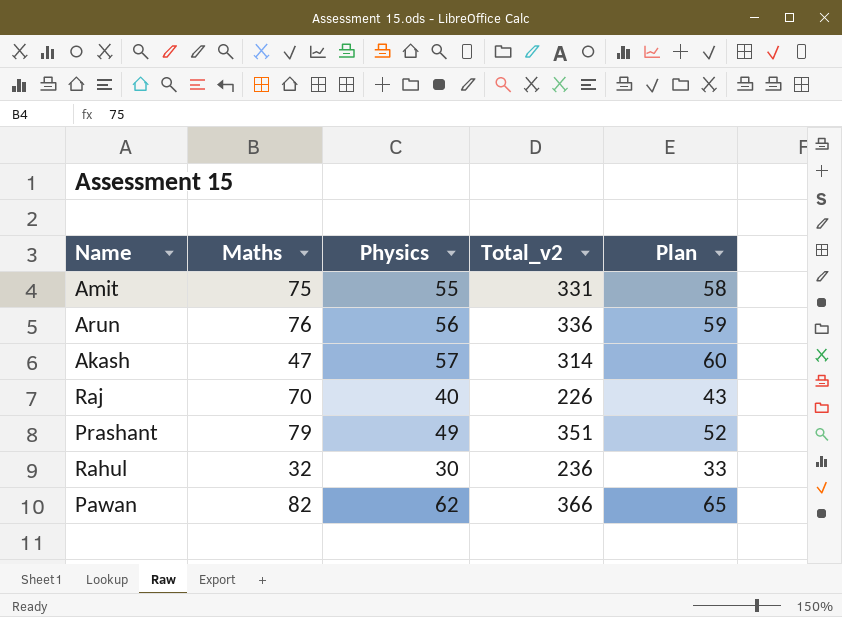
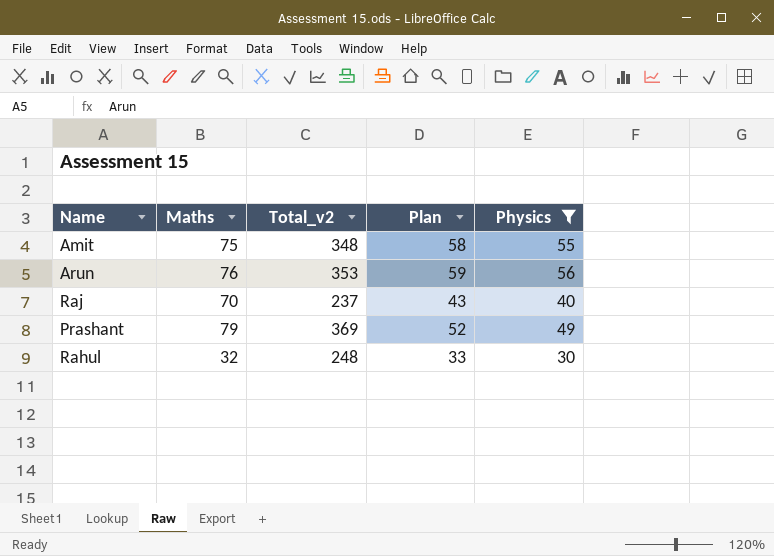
filter: none -> Physics <= 56
column Physics | position: 3 -> 5
Amit | Total_v2: 331 -> 348
Arun | Total_v2: 336 -> 353
Raj | Total_v2: 226 -> 237
Prashant | Total_v2: 351 -> 369
Rahul | Total_v2: 236 -> 248

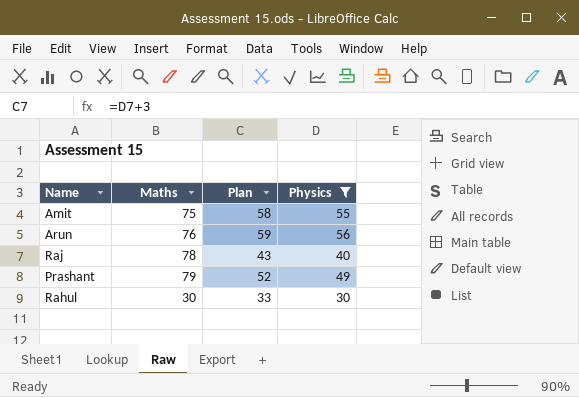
column Total_v2 | position: 3 -> none
Raj | Maths: 70 -> 78
Rahul | Maths: 32 -> 30

